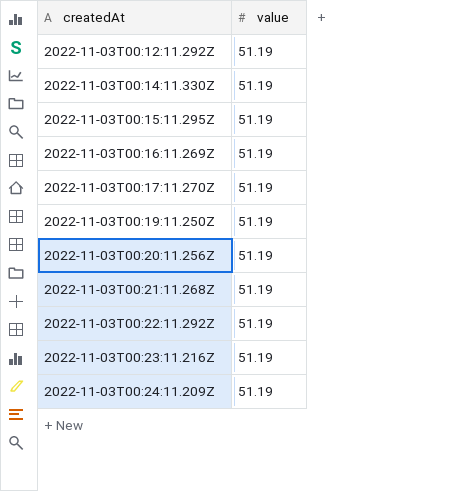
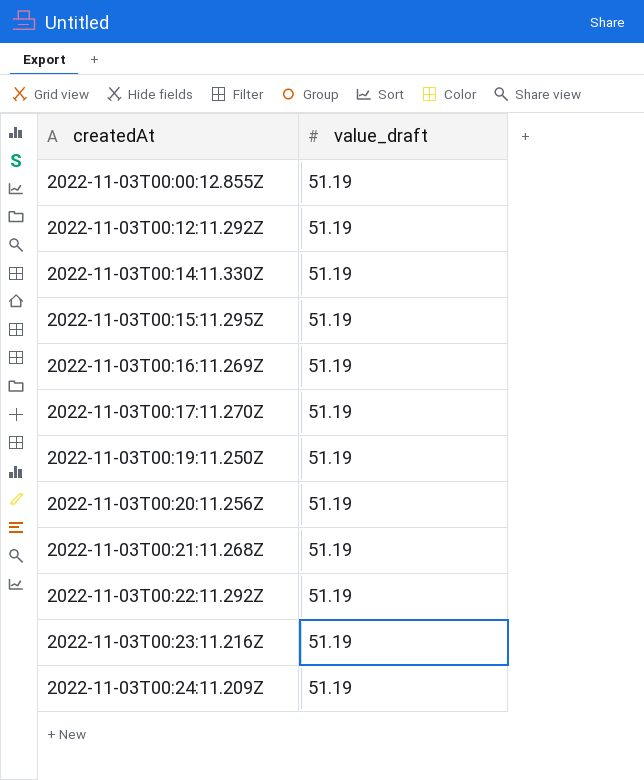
column name: value -> value_draft
row 2022-11-03T00:00:12.855Z: none -> 51.19

